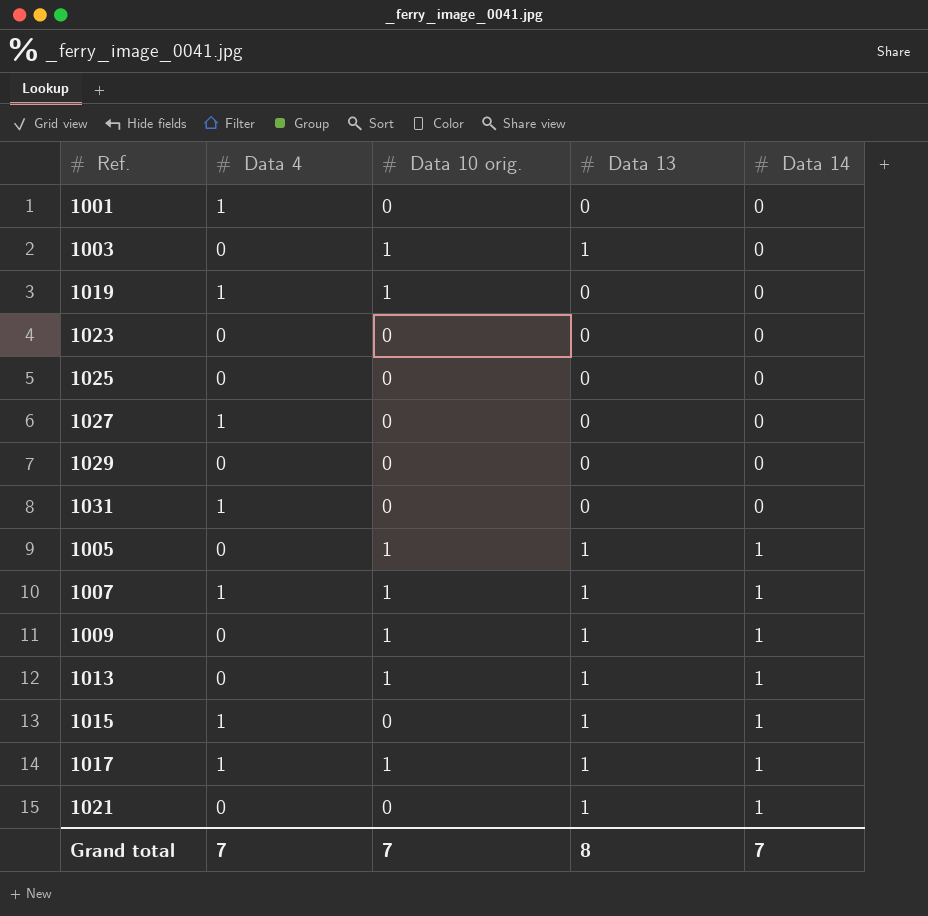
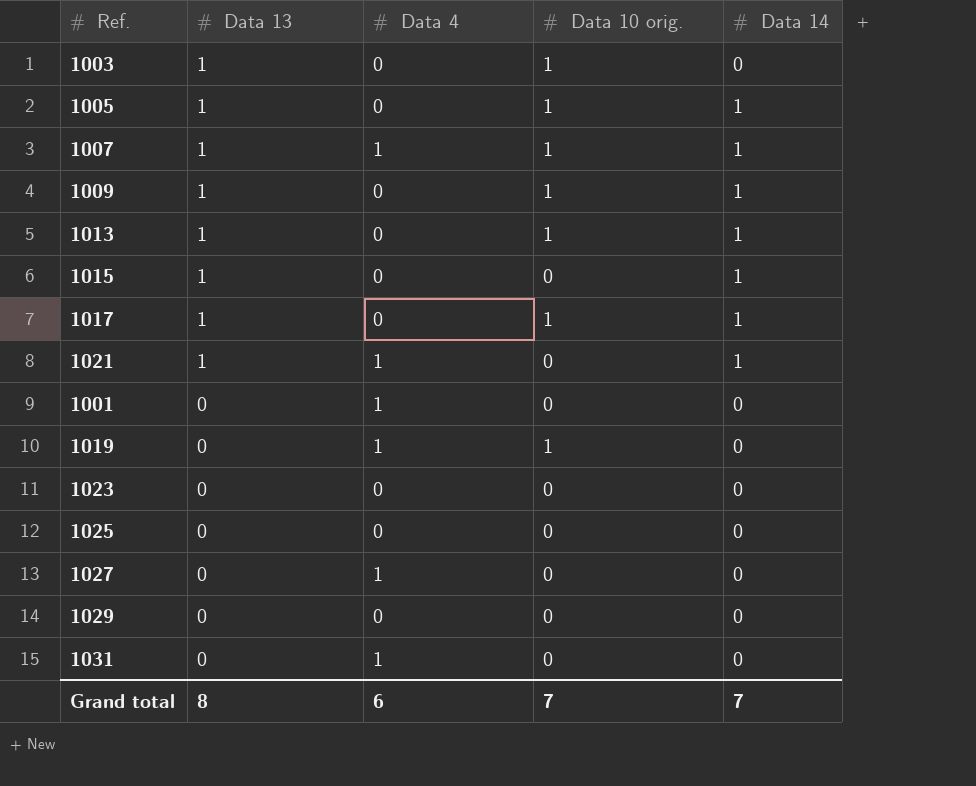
row order: Data 14 ascending -> Data 13 descending
column Data 13 | position: 4 -> 2
1015 | Data 4: 1 -> 0
1017 | Data 4: 1 -> 0
1021 | Data 4: 0 -> 1
Grand total | Data 4: 7 -> 6

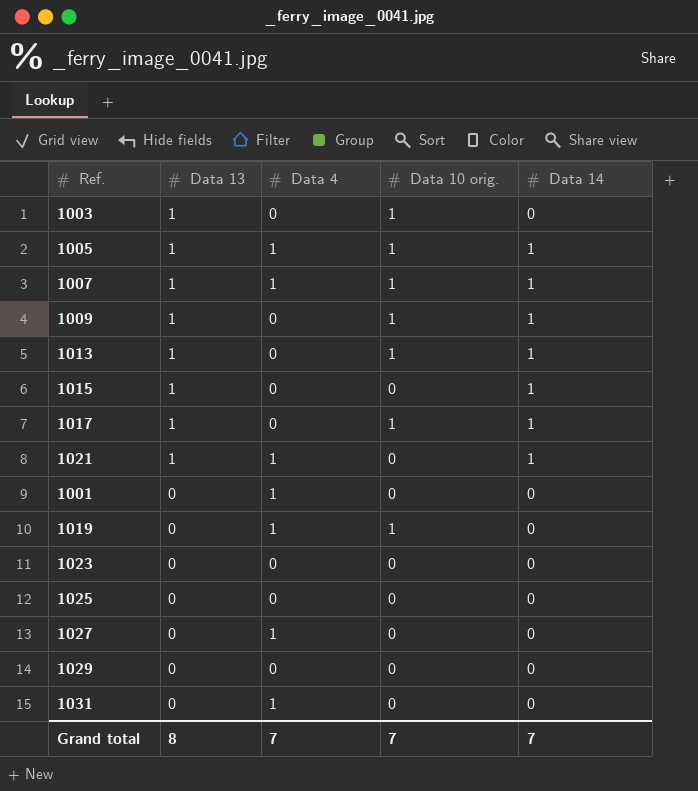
1005 | Data 4: 0 -> 1
Grand total | Data 4: 6 -> 7

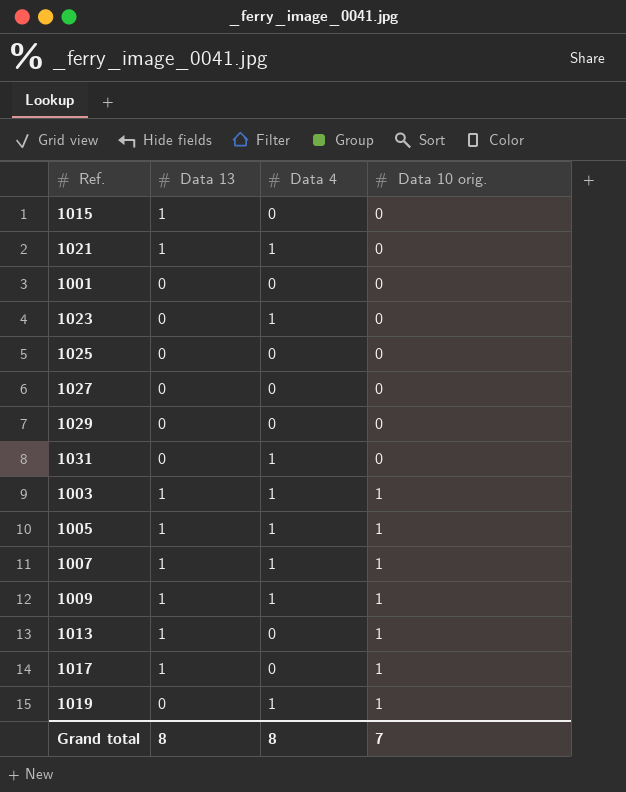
row order: Data 13 descending -> Data 10 orig. ascending
column Data 14 | position: 5 -> none
1001 | Data 4: 1 -> 0
1023 | Data 4: 0 -> 1
1027 | Data 4: 1 -> 0
1003 | Data 4: 0 -> 1
1009 | Data 4: 0 -> 1
Grand total | Data 4: 7 -> 8

